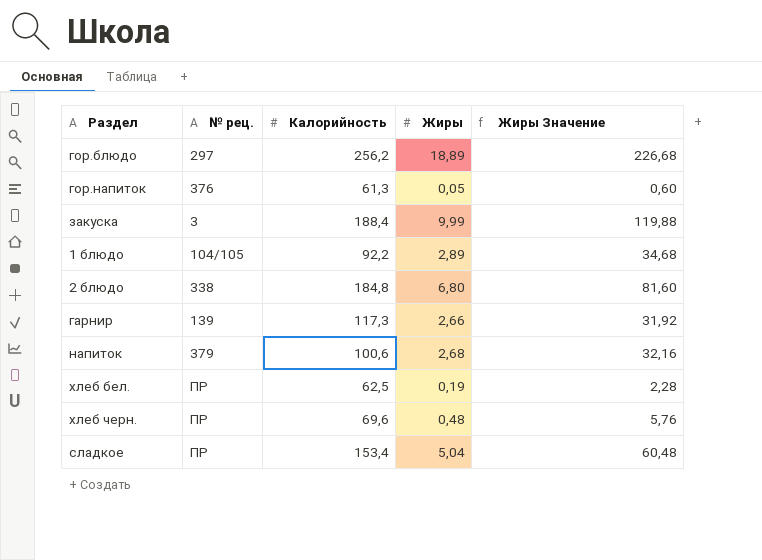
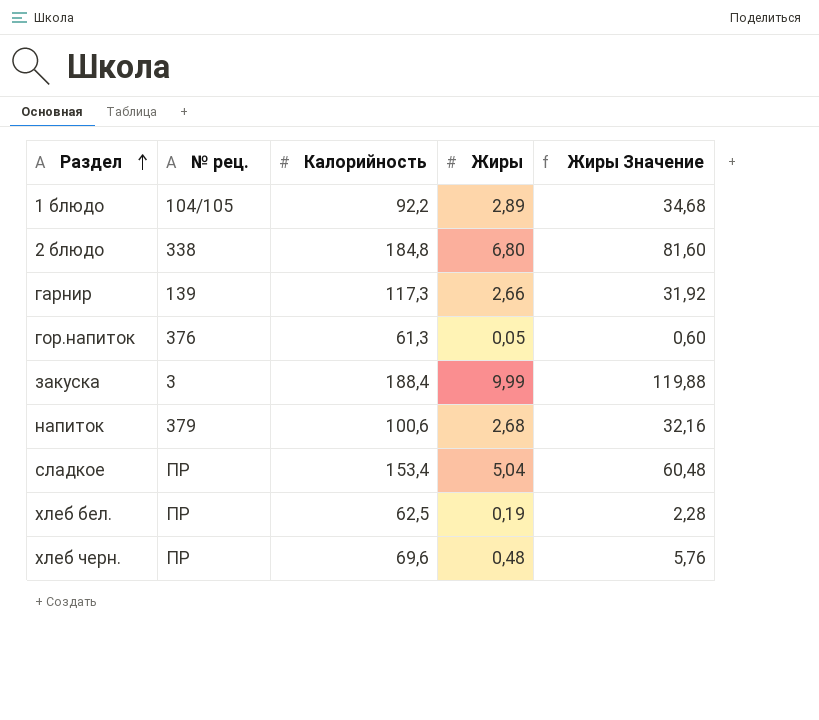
row order: none -> Раздел ascending
row гор.блюдо: 297 | 256,2 | 18,89 | 226,68 -> none

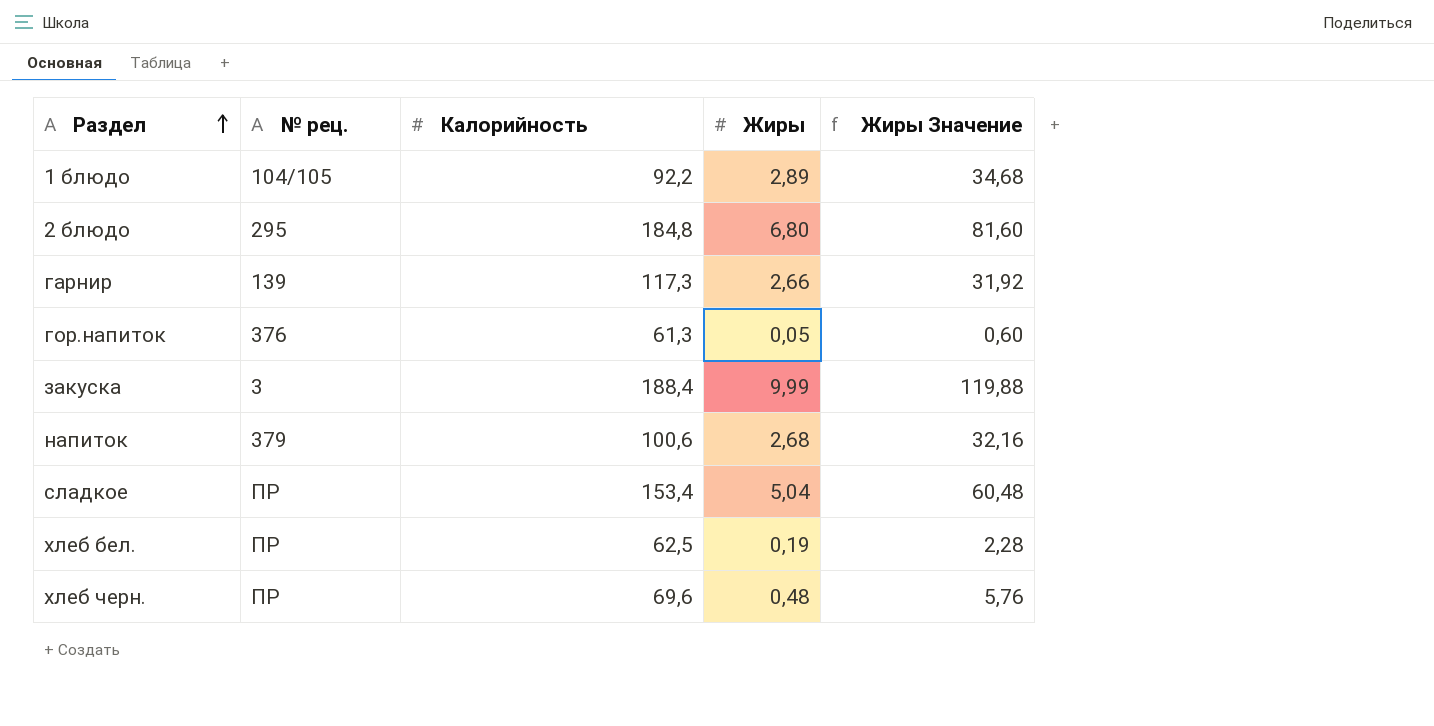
2 блюдо | № рец.: 338 -> 295

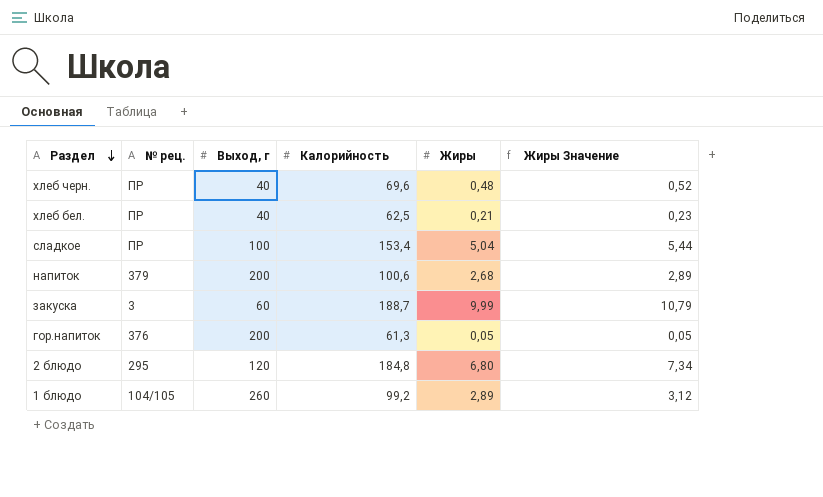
row order: Раздел ascending -> Раздел descending
column Выход, г | position: none -> 3
column Жиры Значение | formula: [Жиры] * 12 -> [Жиры] * 1,08
row гарнир: 139 | 117,3 | 2,66 | 31,92 -> none
хлеб бел. | Жиры: 0,19 -> 0,21
закуска | Калорийность: 188,4 -> 188,7
1 блюдо | Калорийность: 92,2 -> 99,2

